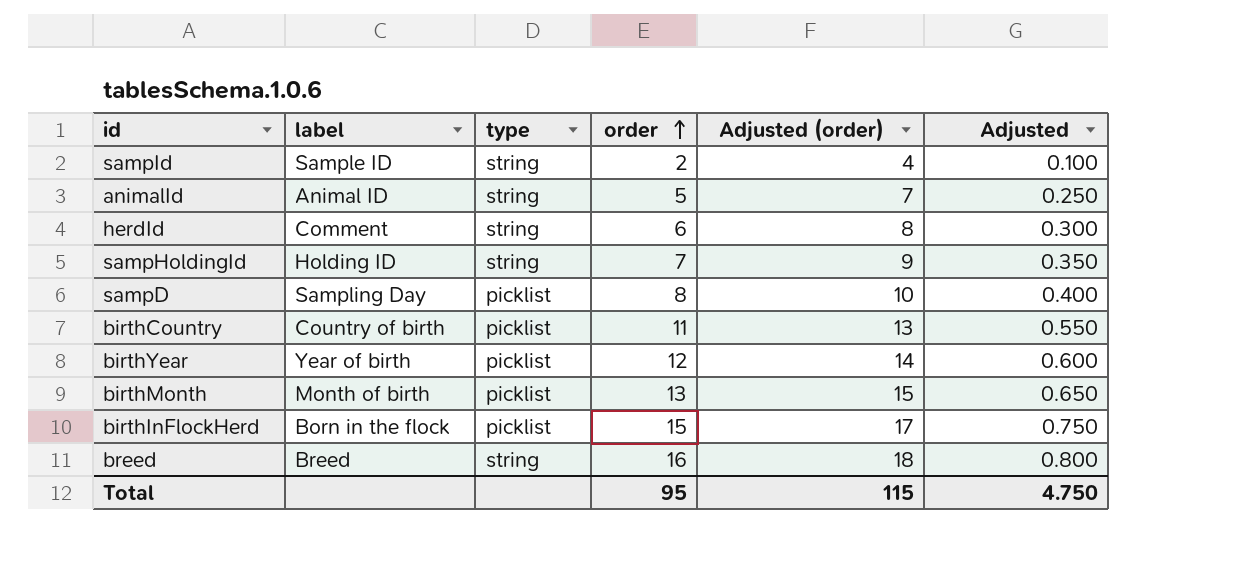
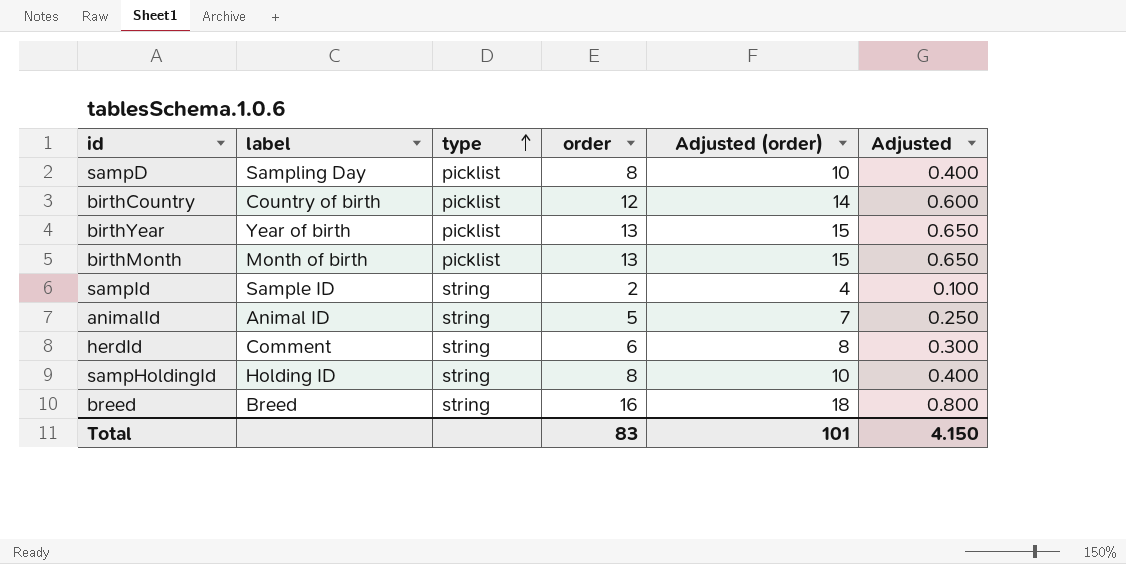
row order: order ascending -> type ascending
row birthInFlockHerd: Born in the flock | picklist | 15 | 17 | 0.750 -> none
birthCountry | order: 11 -> 12
birthCountry | Adjusted (order): 13 -> 14
birthCountry | Adjusted: 0.550 -> 0.600
birthYear | order: 12 -> 13
birthYear | Adjusted (order): 14 -> 15
birthYear | Adjusted: 0.600 -> 0.650
sampHoldingId | order: 7 -> 8
sampHoldingId | Adjusted (order): 9 -> 10
sampHoldingId | Adjusted: 0.350 -> 0.400
Total | order: 95 -> 83
Total | Adjusted (order): 115 -> 101
Total | Adjusted: 4.750 -> 4.150

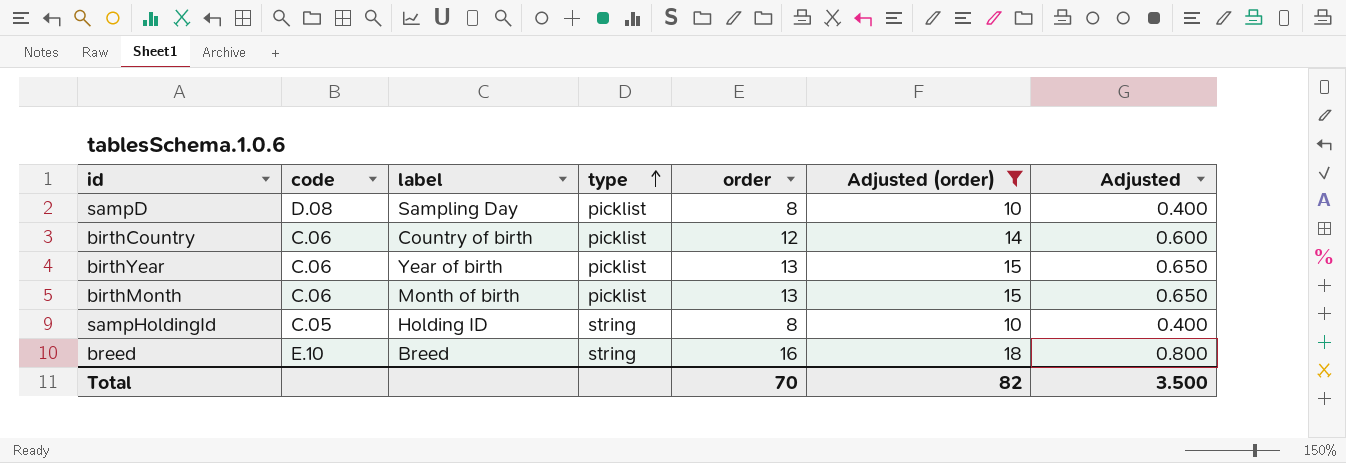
filter: none -> Adjusted (order) >= 10
column code | position: none -> 2
Total | order: 83 -> 70
Total | Adjusted (order): 101 -> 82
Total | Adjusted: 4.150 -> 3.500

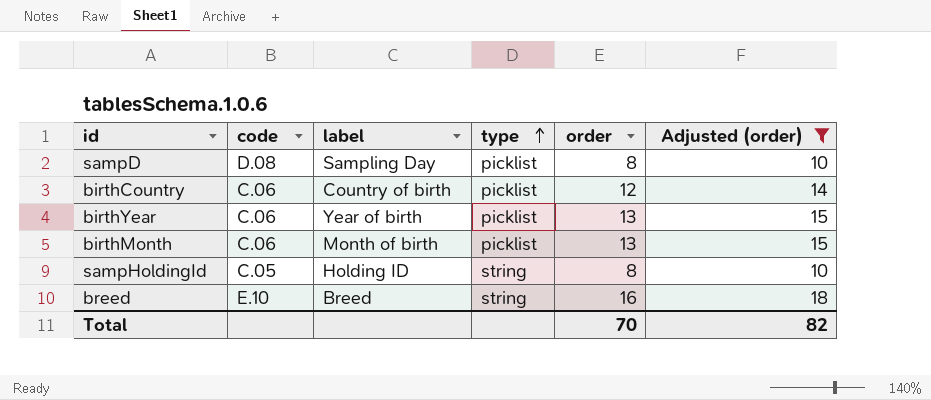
column Adjusted | formula: [order] * 0.05 -> none

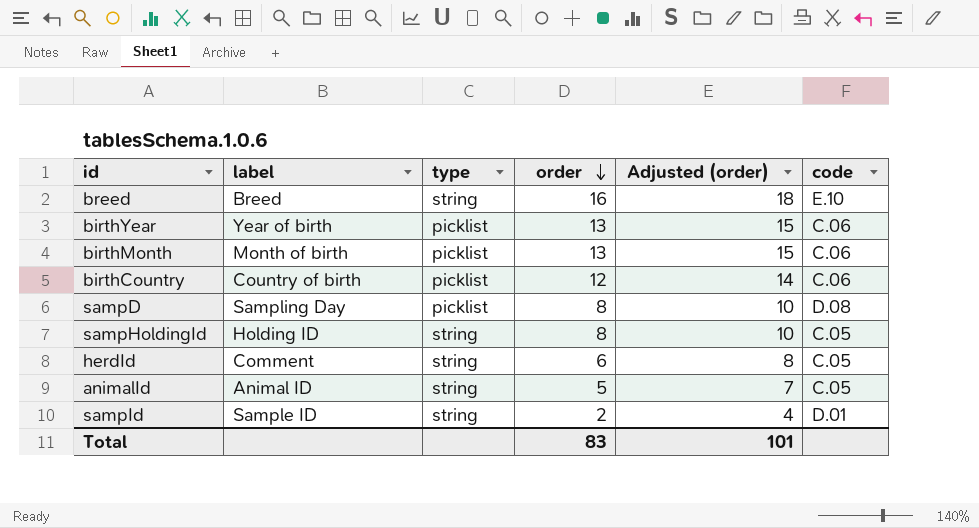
filter: Adjusted (order) >= 10 -> none
row order: type ascending -> order descending
column code | position: 2 -> 6
Total | order: 70 -> 83
Total | Adjusted (order): 82 -> 101

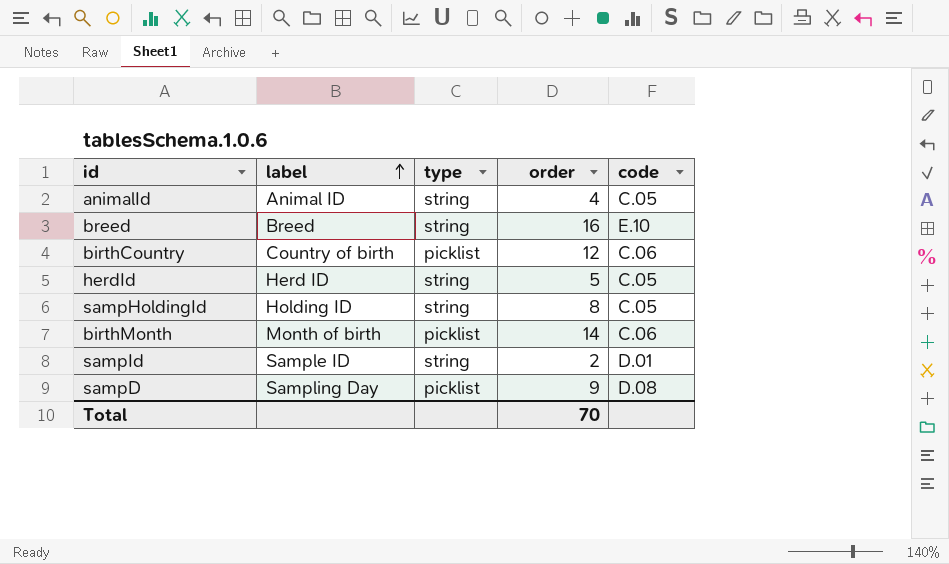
row order: order descending -> label ascending
column Adjusted (order) | formula: [order] + 2 -> none
row birthYear: Year of birth | picklist | 13 | 15 | C.06 -> none
animalId | order: 5 -> 4
herdId | label: Comment -> Herd ID
herdId | order: 6 -> 5
birthMonth | order: 13 -> 14
sampD | order: 8 -> 9
Total | order: 83 -> 70

